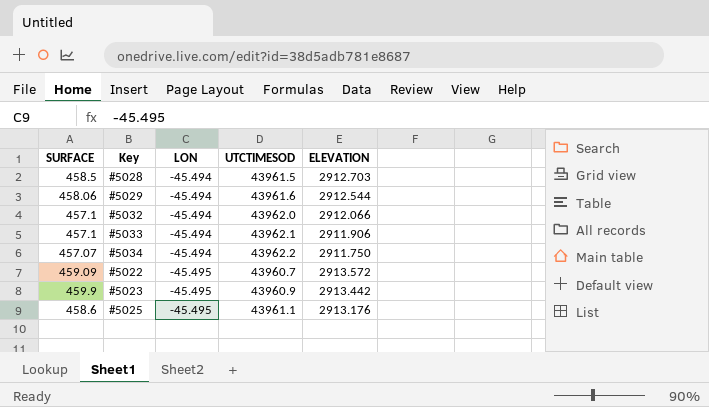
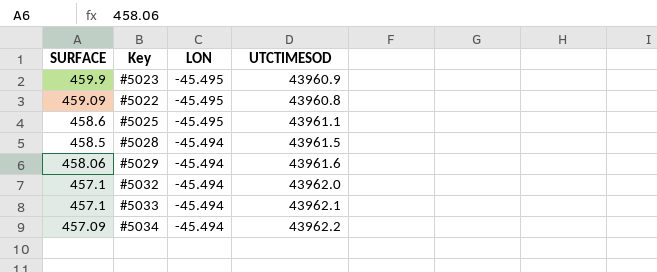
row order: LON descending -> SURFACE descending
column ELEVATION | position: 5 -> none
#5022 | UTCTIMESOD: 43960.7 -> 43960.8
#5034 | SURFACE: 457.07 -> 457.09

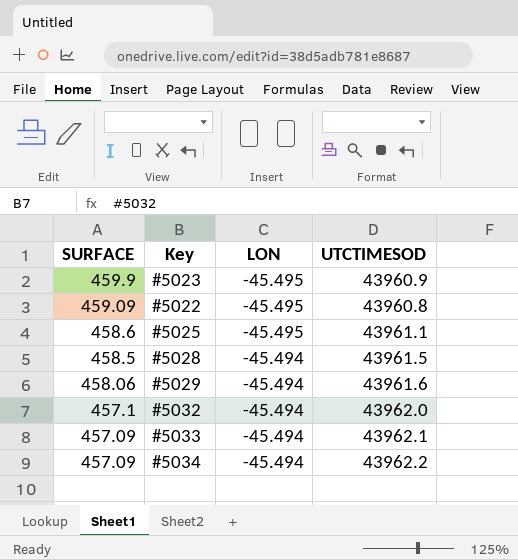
#5033 | SURFACE: 457.1 -> 457.09

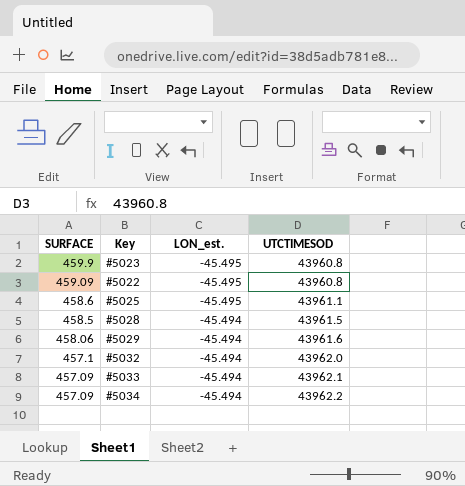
column name: LON -> LON_est.
#5023 | UTCTIMESOD: 43960.9 -> 43960.8

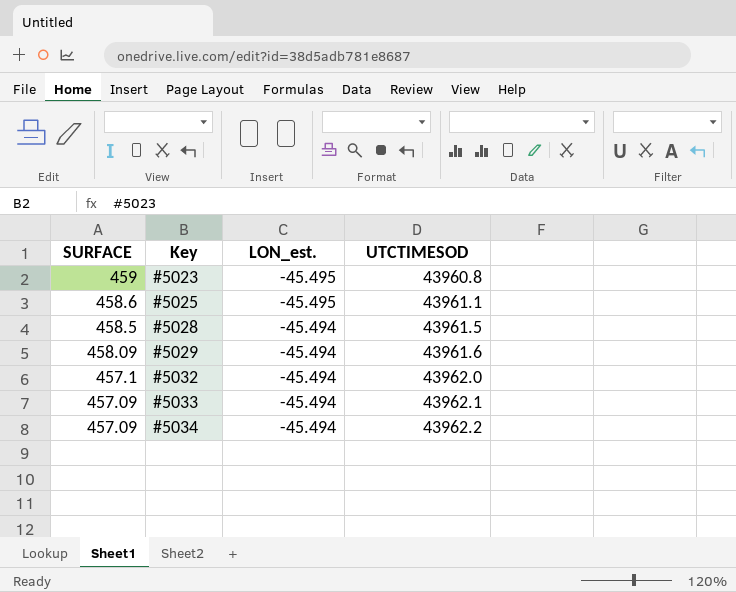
row #5022: 459.09 | -45.495 | 43960.8 -> none
#5023 | SURFACE: 459.9 -> 459
#5029 | SURFACE: 458.06 -> 458.09

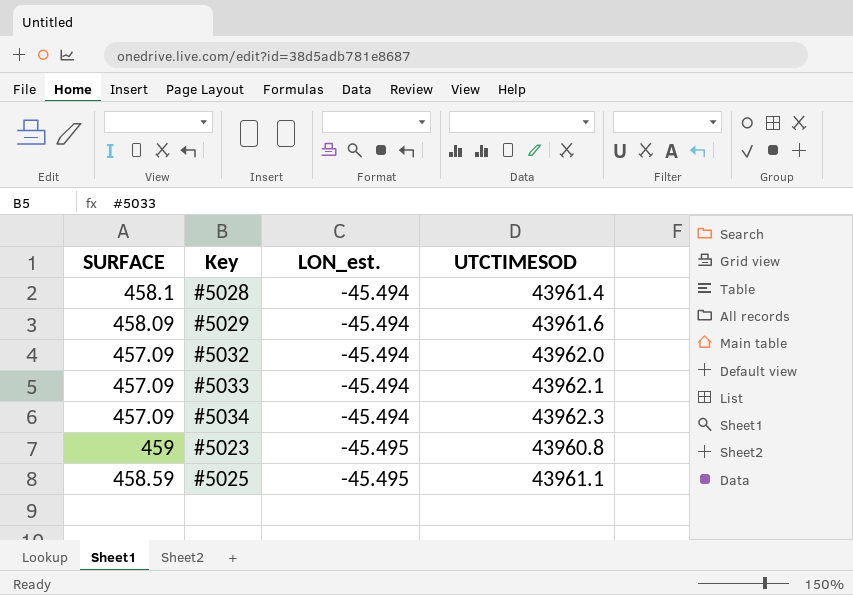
row order: SURFACE descending -> LON_est. descending
#5028 | SURFACE: 458.5 -> 458.1
#5028 | UTCTIMESOD: 43961.5 -> 43961.4
#5032 | SURFACE: 457.1 -> 457.09
#5034 | UTCTIMESOD: 43962.2 -> 43962.3
#5025 | SURFACE: 458.6 -> 458.59

